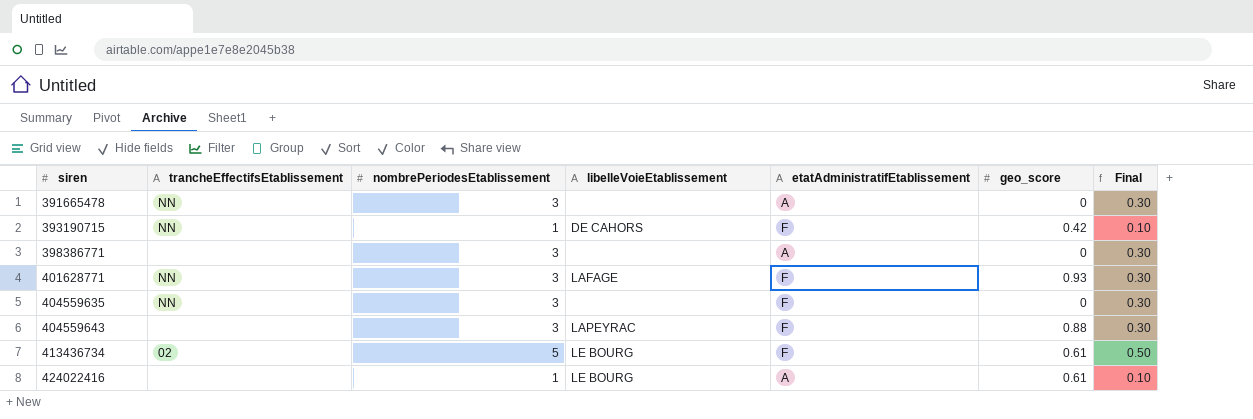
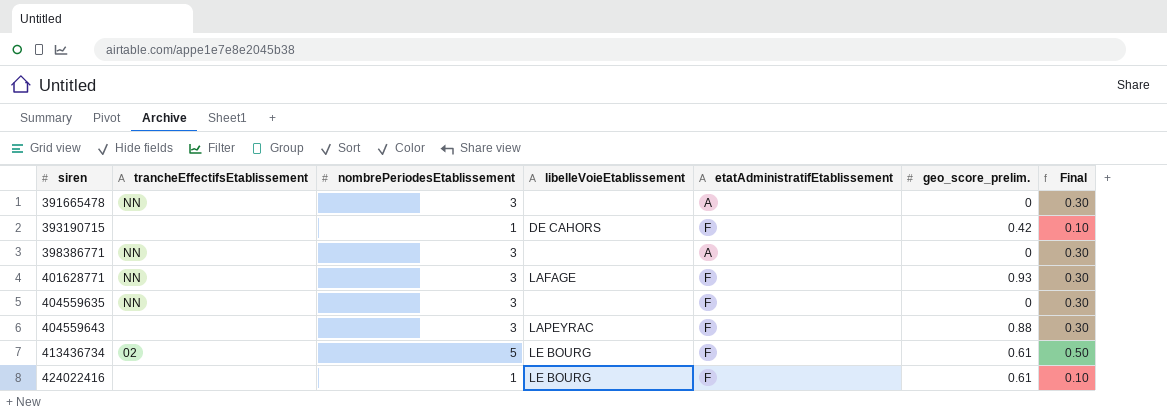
column name: geo_score -> geo_score_prelim.
393190715 | trancheEffectifsEtablissement: NN -> none
398386771 | trancheEffectifsEtablissement: none -> NN
424022416 | etatAdministratifEtablissement: A -> F

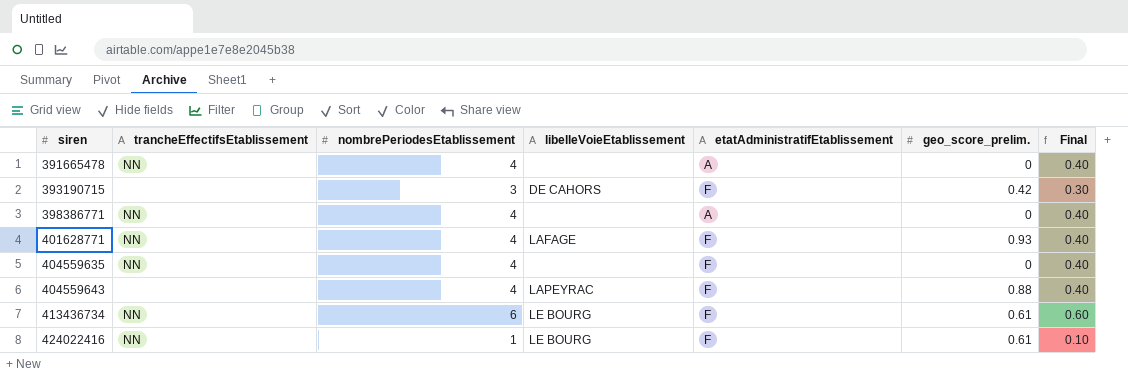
391665478 | nombrePeriodesEtablissement: 3 -> 4
391665478 | Final: 0.30 -> 0.40
393190715 | nombrePeriodesEtablissement: 1 -> 3
393190715 | Final: 0.10 -> 0.30
398386771 | nombrePeriodesEtablissement: 3 -> 4
398386771 | Final: 0.30 -> 0.40
401628771 | nombrePeriodesEtablissement: 3 -> 4
401628771 | Final: 0.30 -> 0.40
404559635 | nombrePeriodesEtablissement: 3 -> 4
404559635 | Final: 0.30 -> 0.40
404559643 | nombrePeriodesEtablissement: 3 -> 4
404559643 | Final: 0.30 -> 0.40
413436734 | trancheEffectifsEtablissement: 02 -> NN
413436734 | nombrePeriodesEtablissement: 5 -> 6
413436734 | Final: 0.50 -> 0.60
424022416 | trancheEffectifsEtablissement: none -> NN

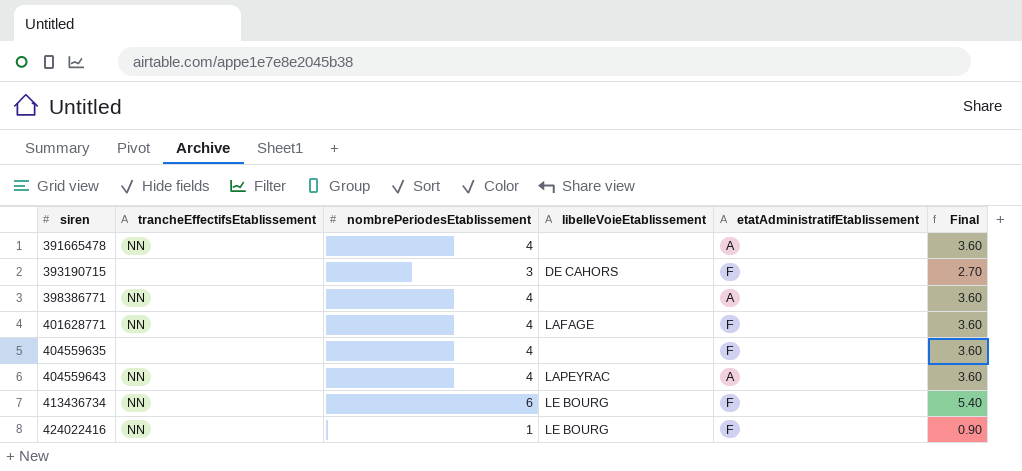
column geo_score_prelim. | position: 6 -> none
column Final | formula: [nombrePeriodesEtablissement] * 0.1 -> [nombrePeriodesEtablissement] * 0.9
404559635 | trancheEffectifsEtablissement: NN -> none
404559643 | trancheEffectifsEtablissement: none -> NN
404559643 | etatAdministratifEtablissement: F -> A

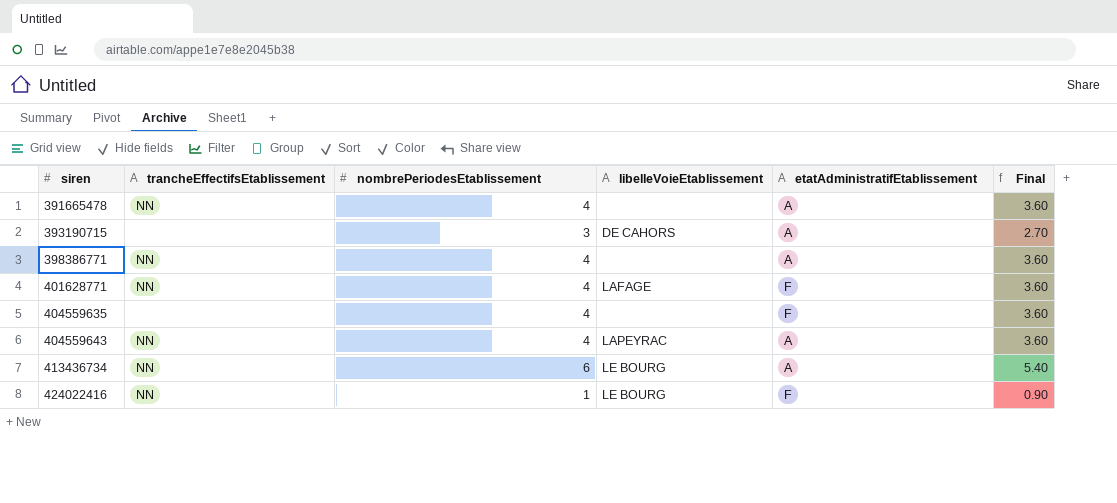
393190715 | etatAdministratifEtablissement: F -> A
413436734 | etatAdministratifEtablissement: F -> A

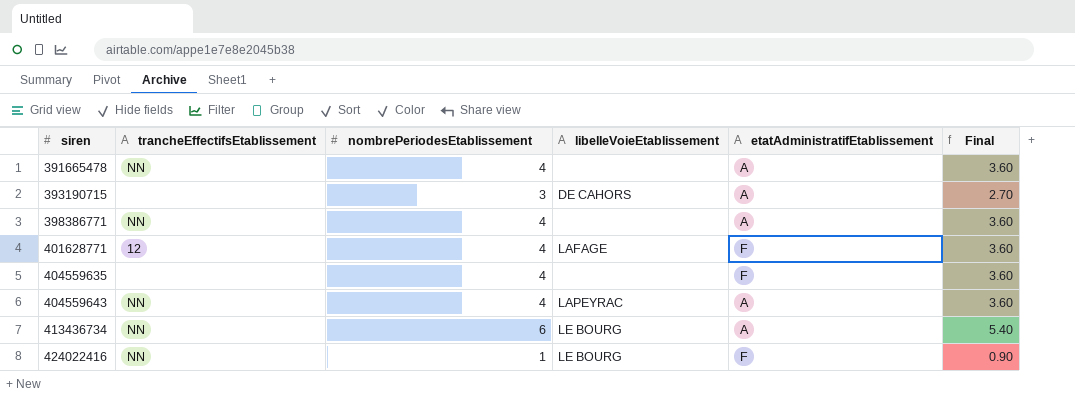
401628771 | trancheEffectifsEtablissement: NN -> 12

